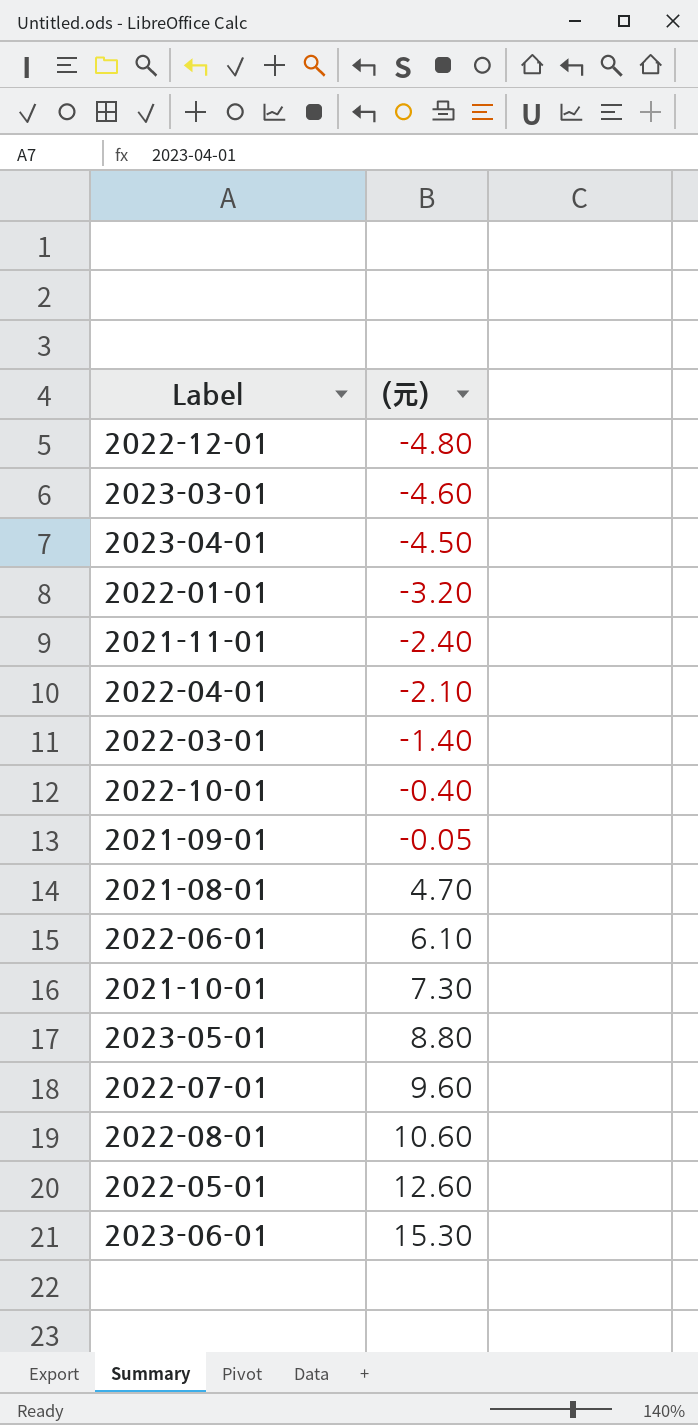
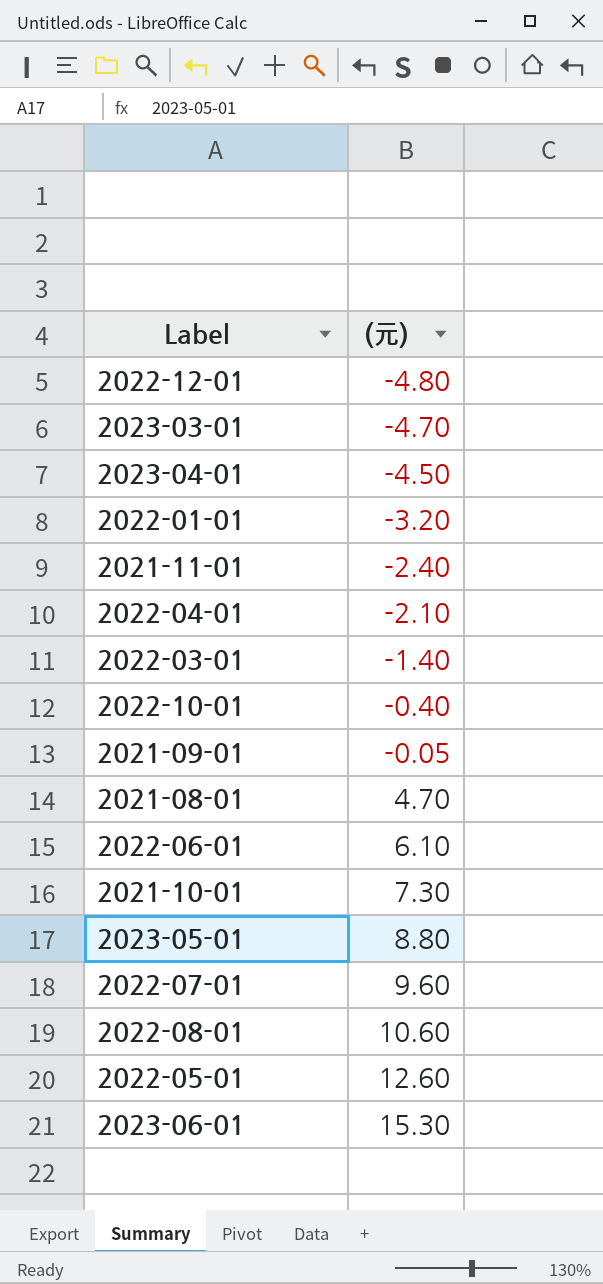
2023-03-01 | (元): -4.60 -> -4.70

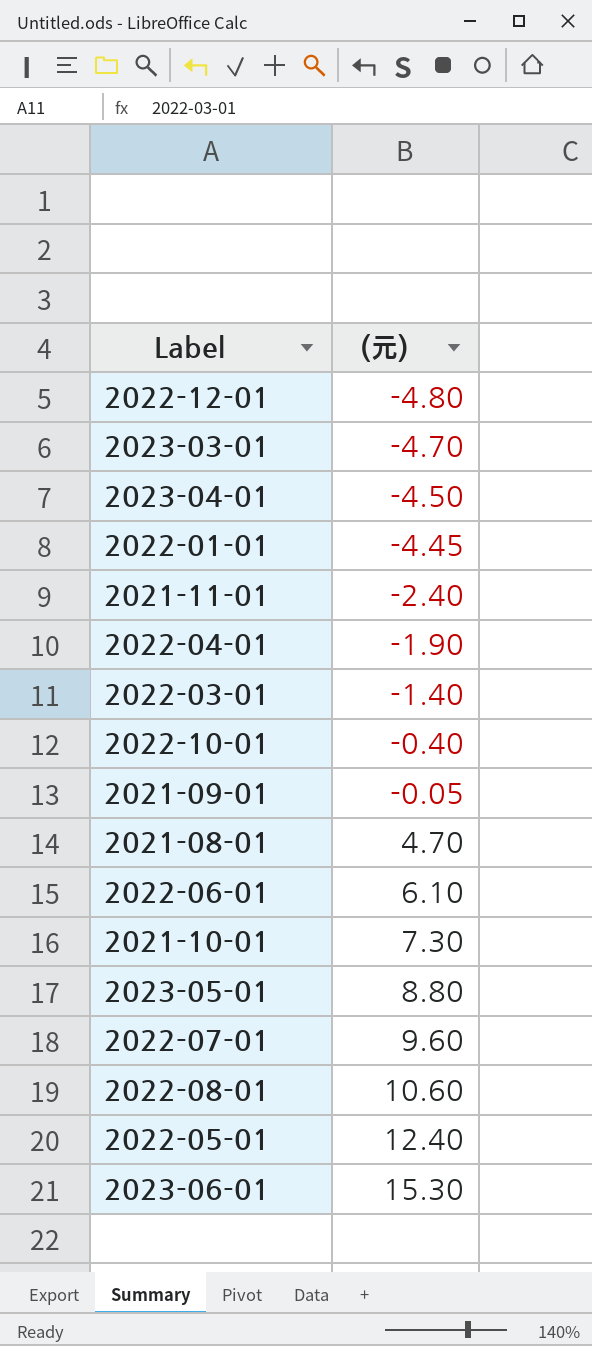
2022-01-01 | (元): -3.20 -> -4.45
2022-04-01 | (元): -2.10 -> -1.90
2022-05-01 | (元): 12.60 -> 12.40

